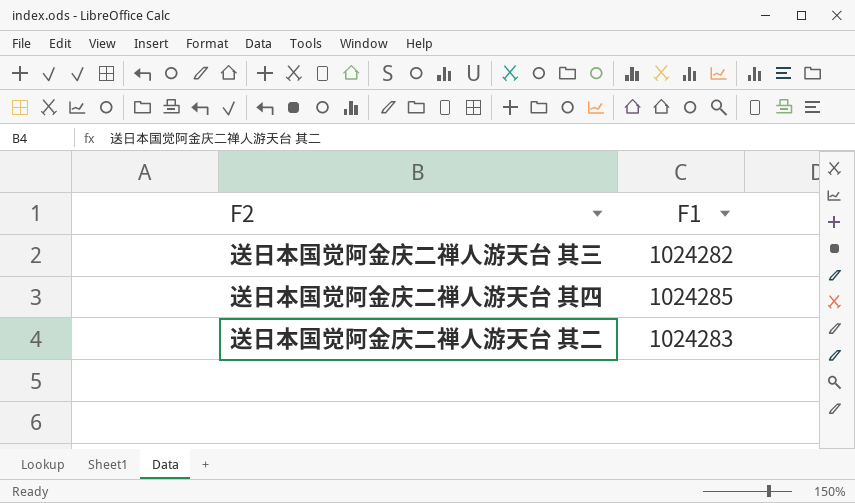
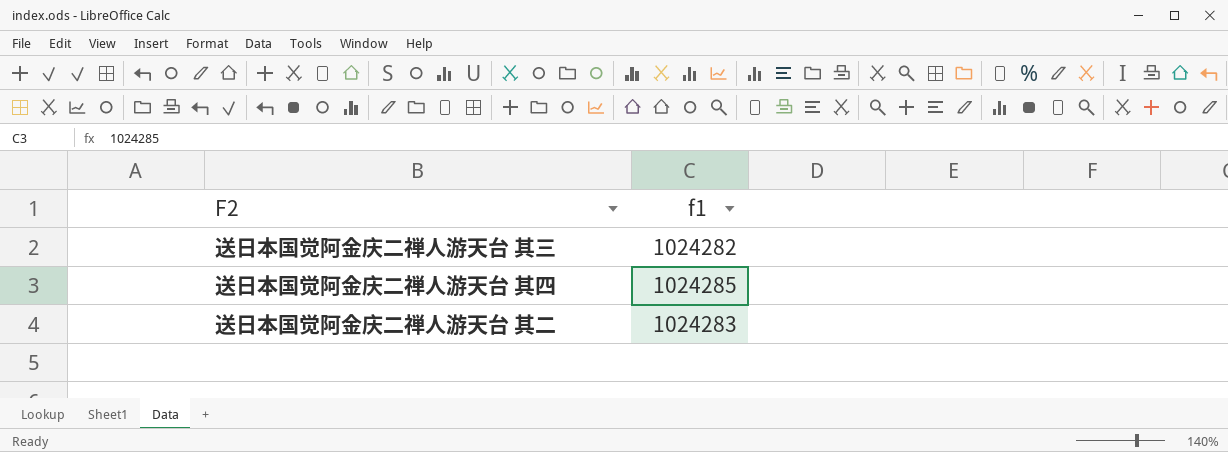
column name: F1 -> f1

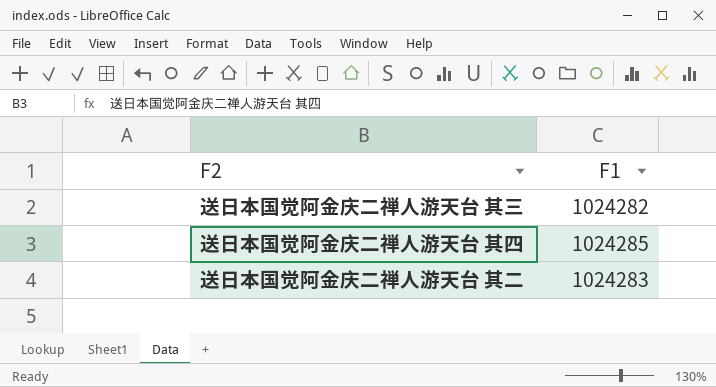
column name: f1 -> F1

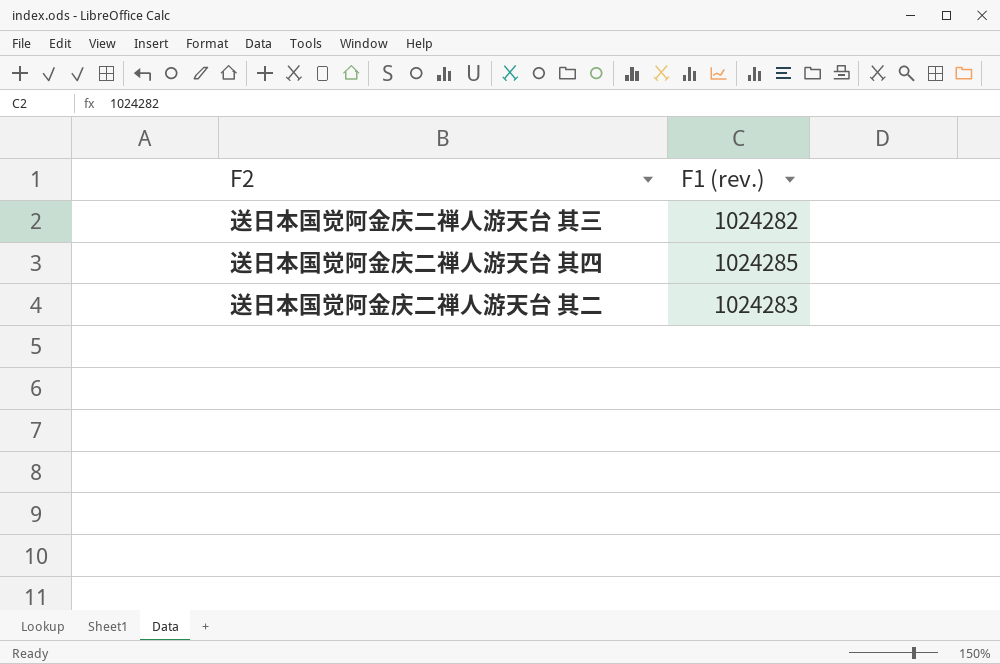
column name: F1 -> F1 (rev.)

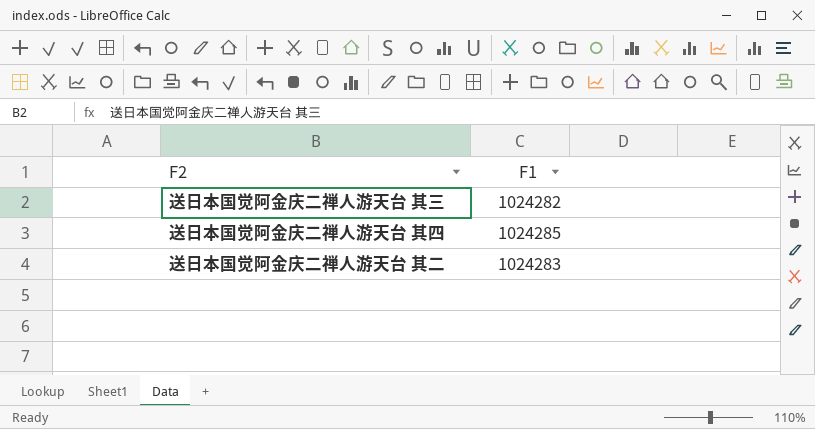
column name: F1 (rev.) -> F1

